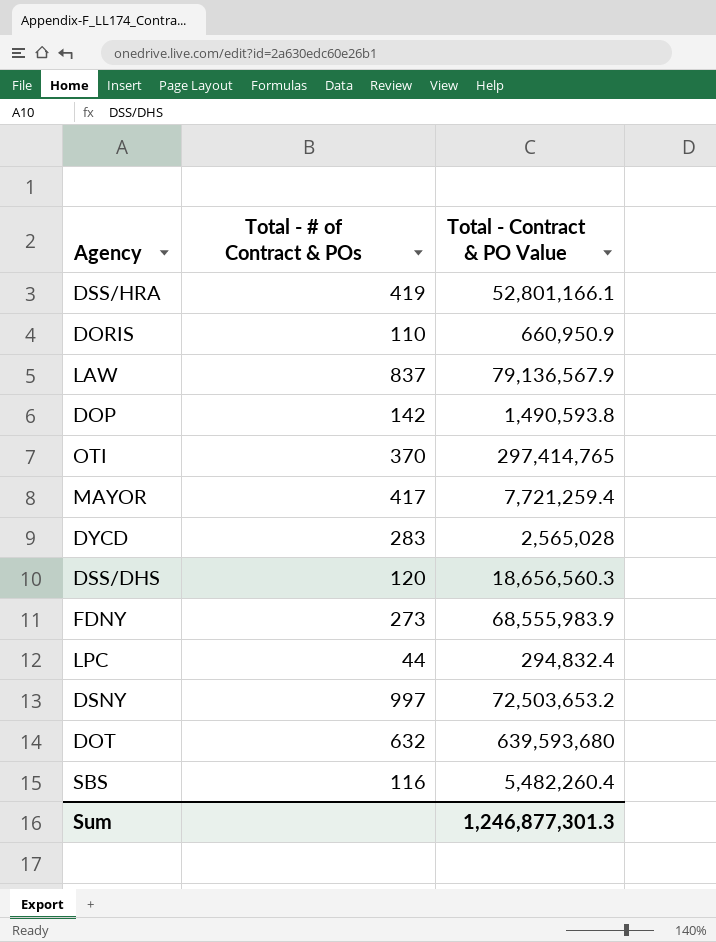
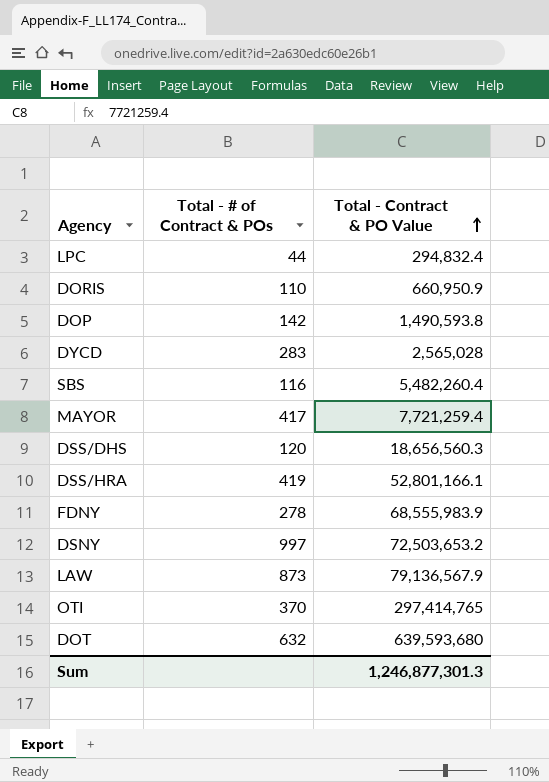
row order: none -> Total - Contract & PO Value ascending
FDNY | Total - # of Contract & POs: 273 -> 278
LAW | Total - # of Contract & POs: 837 -> 873

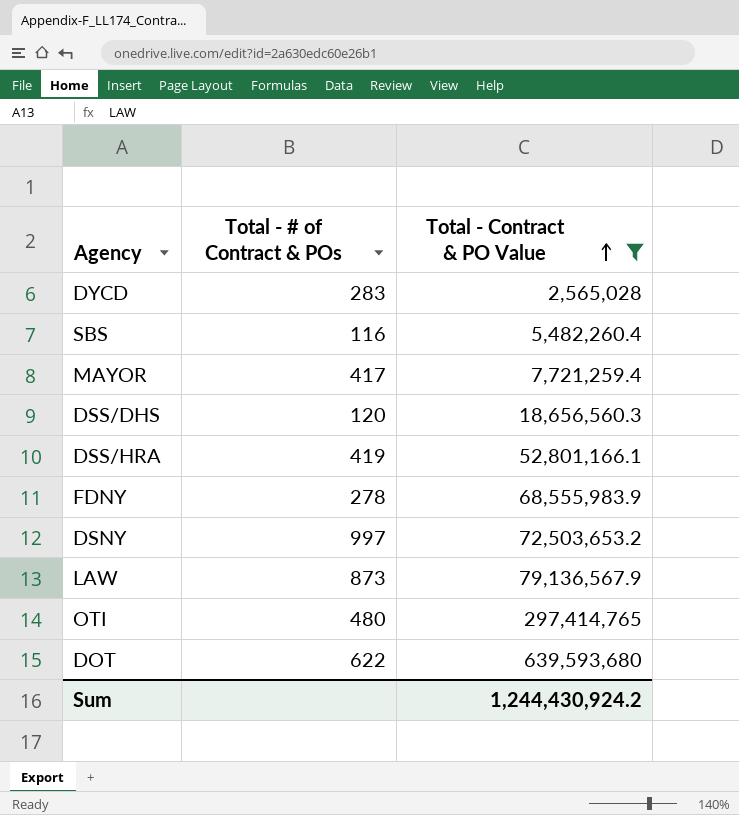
filter: none -> Total - Contract & PO Value >= 2,565,028
OTI | Total - # of Contract & POs: 370 -> 480
DOT | Total - # of Contract & POs: 632 -> 622
Sum | Total - Contract & PO Value: 1,246,877,301.3 -> 1,244,430,924.2

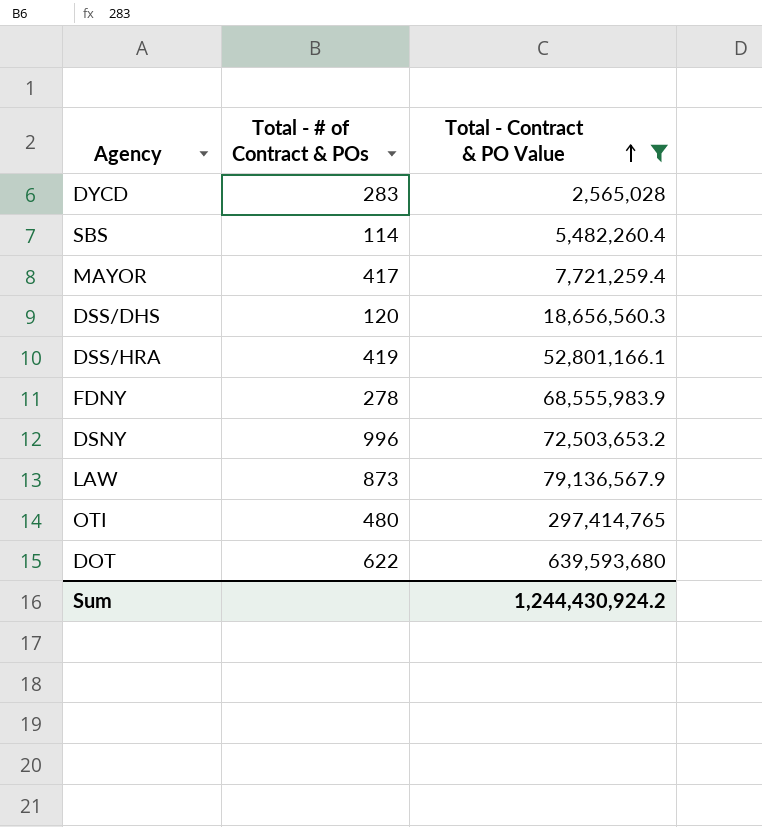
SBS | Total - # of Contract & POs: 116 -> 114
DSNY | Total - # of Contract & POs: 997 -> 996

